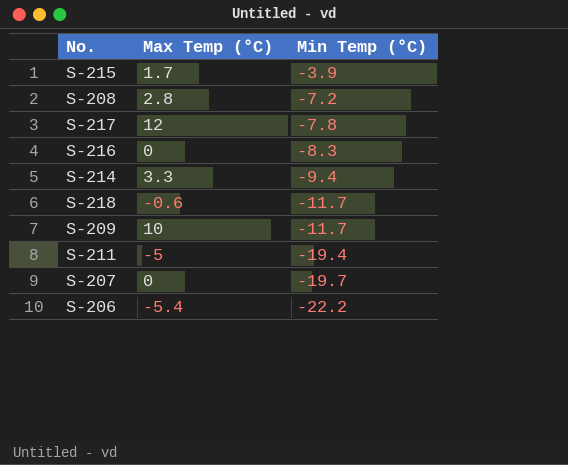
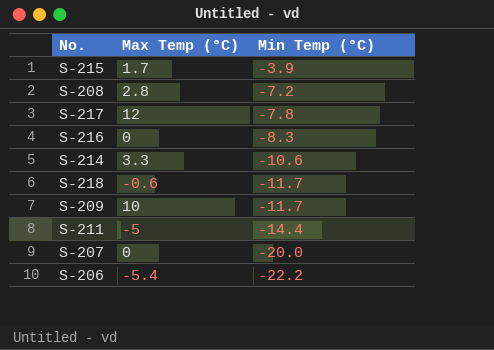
S-214 | Min Temp (°C): -9.4 -> -10.6
S-211 | Min Temp (°C): -19.4 -> -14.4
S-207 | Min Temp (°C): -19.7 -> -20.0

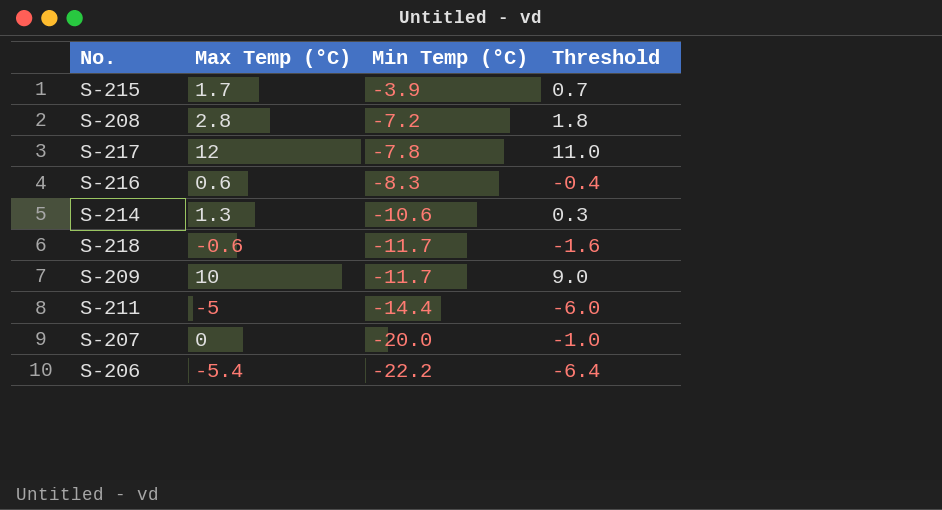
column Threshold | formula: none -> [Max Temp (°C)] - 1
S-216 | Max Temp (°C): 0 -> 0.6
S-214 | Max Temp (°C): 3.3 -> 1.3

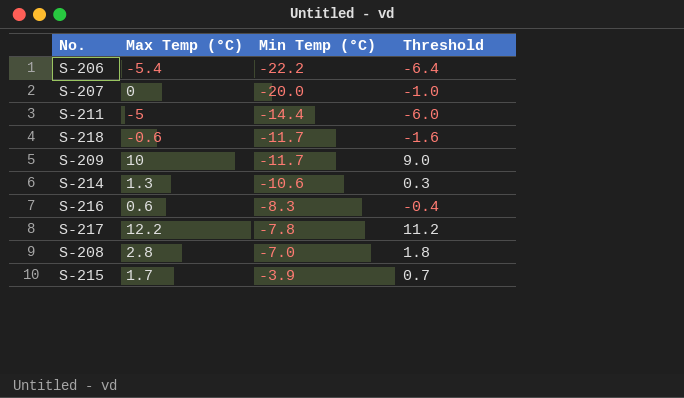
row order: Min Temp (°C) descending -> Min Temp (°C) ascending
S-217 | Max Temp (°C): 12 -> 12.2
S-217 | Threshold: 11.0 -> 11.2
S-208 | Min Temp (°C): -7.2 -> -7.0

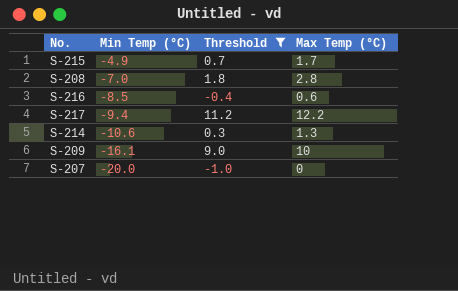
filter: none -> Threshold >= -1.0
row order: Min Temp (°C) ascending -> Min Temp (°C) descending
column Max Temp (°C) | position: 2 -> 4
S-215 | Min Temp (°C): -3.9 -> -4.9
S-216 | Min Temp (°C): -8.3 -> -8.5
S-217 | Min Temp (°C): -7.8 -> -9.4
S-209 | Min Temp (°C): -11.7 -> -16.1

